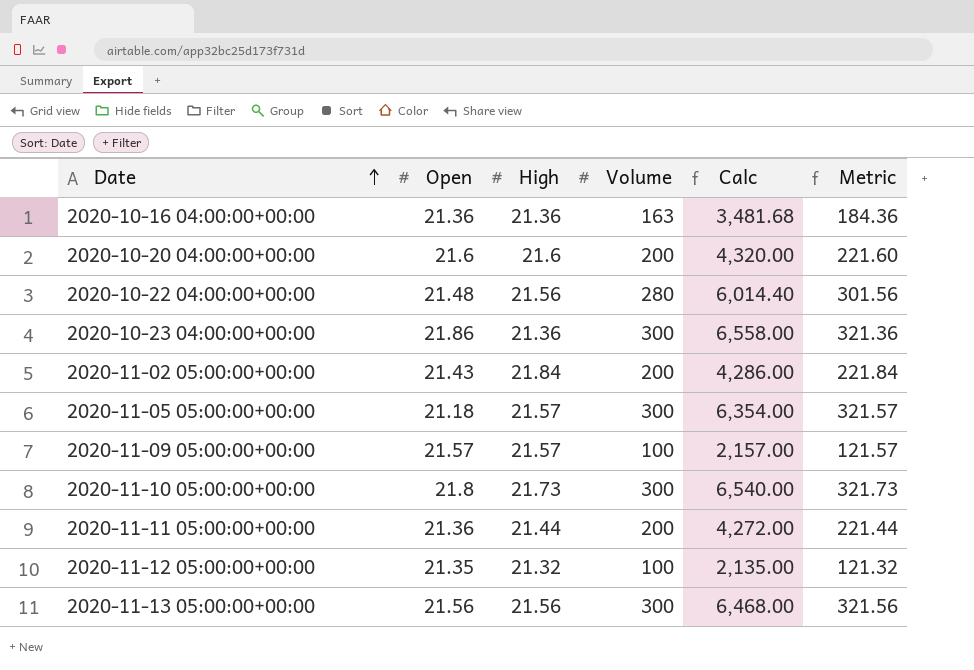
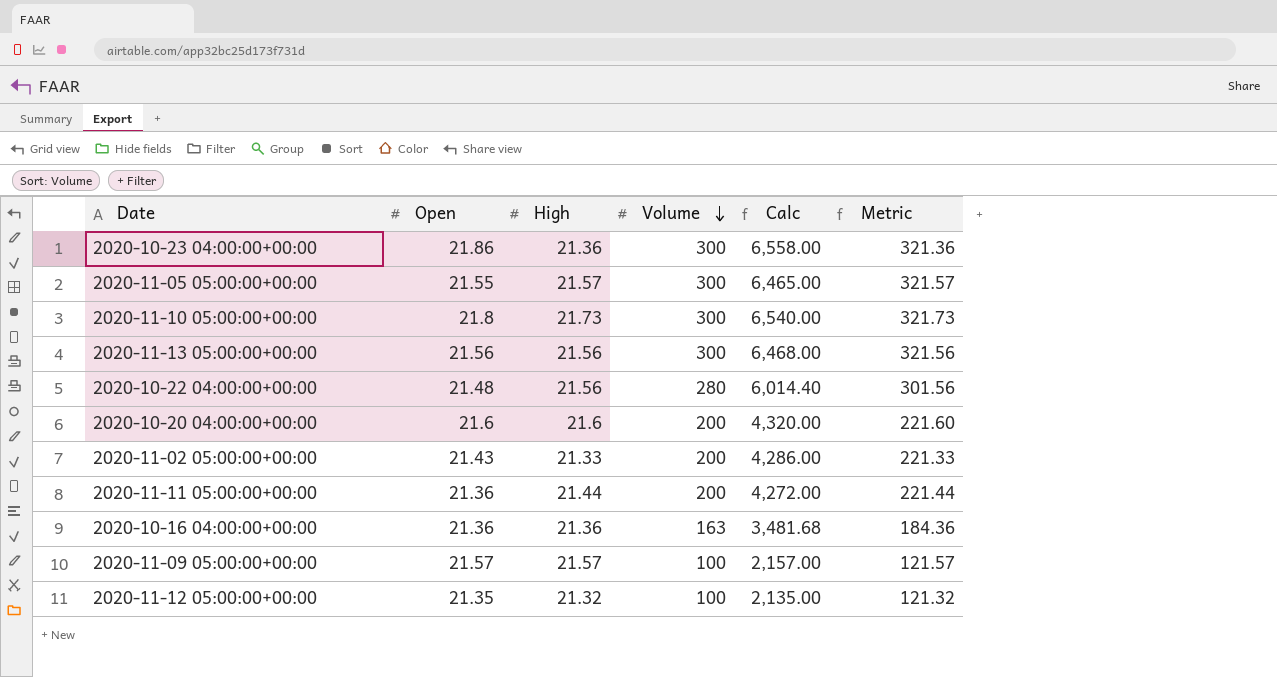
row order: Date ascending -> Volume descending
2020-11-05 05:00:00+00:00 | Open: 21.18 -> 21.55
2020-11-05 05:00:00+00:00 | Calc: 6,354.00 -> 6,465.00
2020-11-02 05:00:00+00:00 | High: 21.84 -> 21.33
2020-11-02 05:00:00+00:00 | Metric: 221.84 -> 221.33

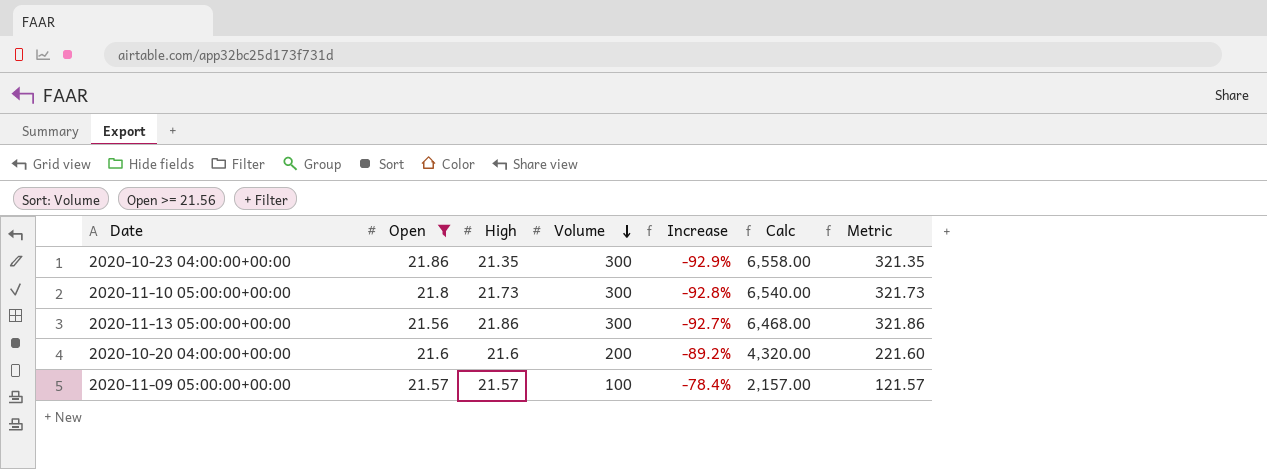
filter: none -> Open >= 21.56
column Increase | formula: none -> ([High] - [Volume]) / [Volume]
2020-10-23 04:00:00+00:00 | High: 21.36 -> 21.35
2020-10-23 04:00:00+00:00 | Metric: 321.36 -> 321.35
2020-11-13 05:00:00+00:00 | High: 21.56 -> 21.86
2020-11-13 05:00:00+00:00 | Metric: 321.56 -> 321.86

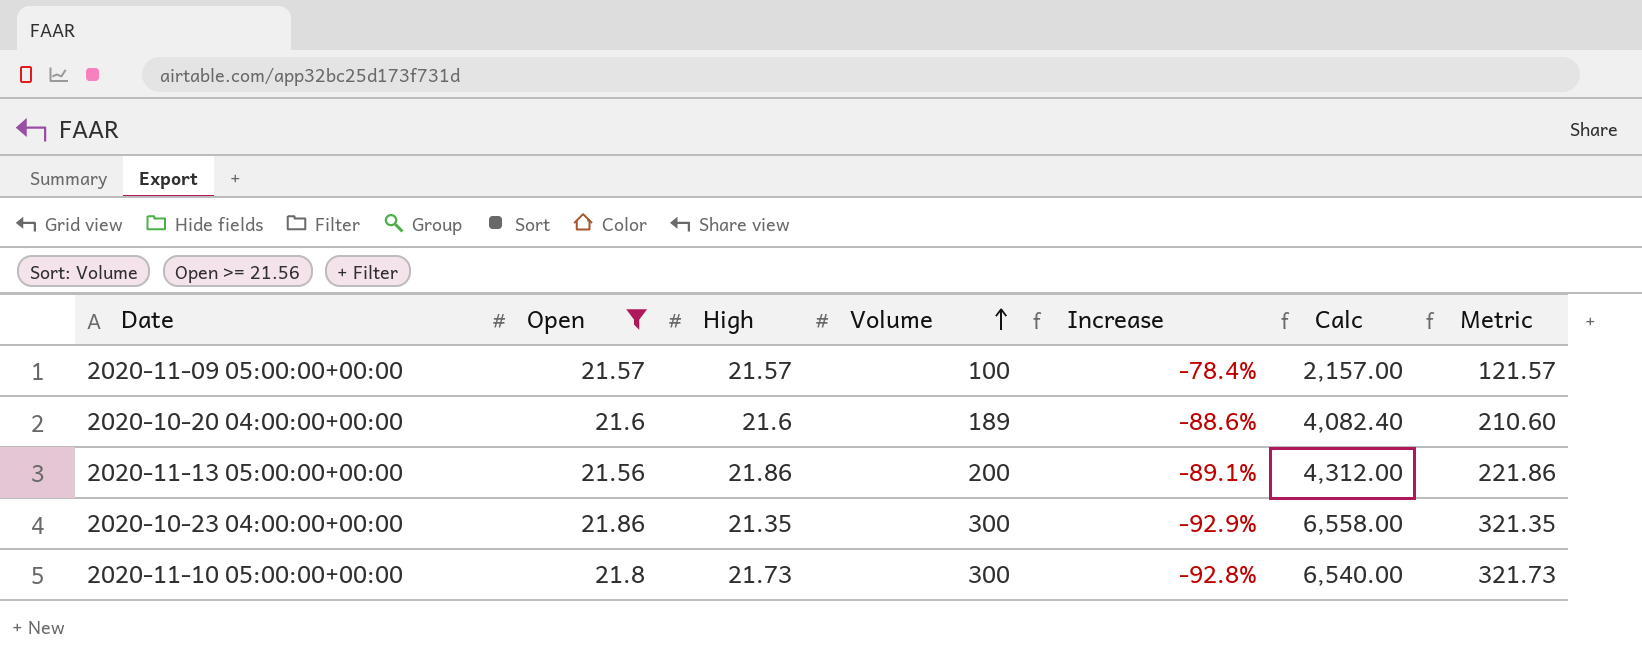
row order: Volume descending -> Volume ascending
2020-10-20 04:00:00+00:00 | Volume: 200 -> 189
2020-10-20 04:00:00+00:00 | Increase: -89.2% -> -88.6%
2020-10-20 04:00:00+00:00 | Calc: 4,320.00 -> 4,082.40
2020-10-20 04:00:00+00:00 | Metric: 221.60 -> 210.60
2020-11-13 05:00:00+00:00 | Volume: 300 -> 200
2020-11-13 05:00:00+00:00 | Increase: -92.7% -> -89.1%
2020-11-13 05:00:00+00:00 | Calc: 6,468.00 -> 4,312.00
2020-11-13 05:00:00+00:00 | Metric: 321.86 -> 221.86

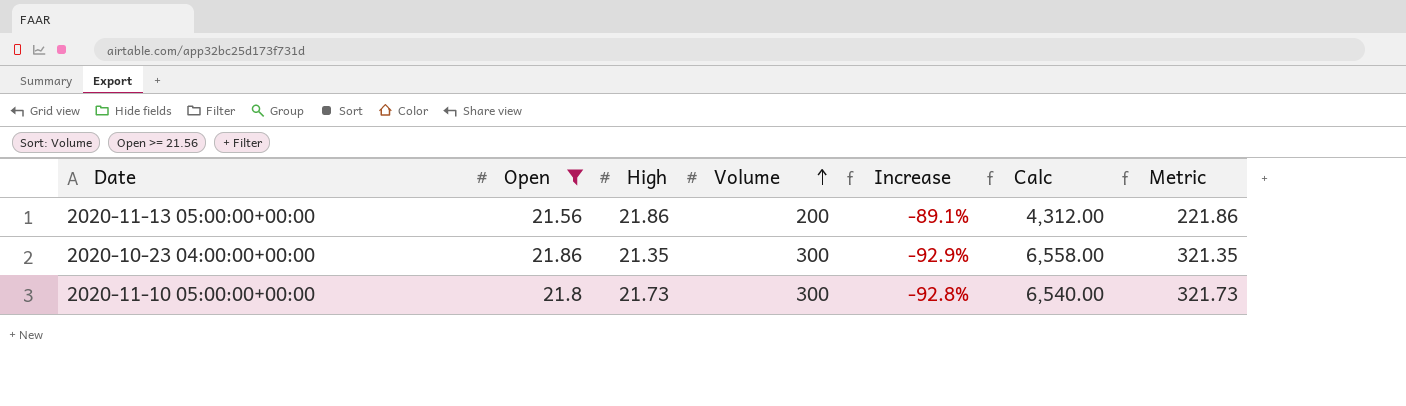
row 2020-11-09 05:00:00+00:00: 21.57 | 21.57 | 100 | -78.4% | 2,157.00 | 121.57 -> none
row 2020-10-20 04:00:00+00:00: 21.6 | 21.6 | 189 | -88.6% | 4,082.40 | 210.60 -> none

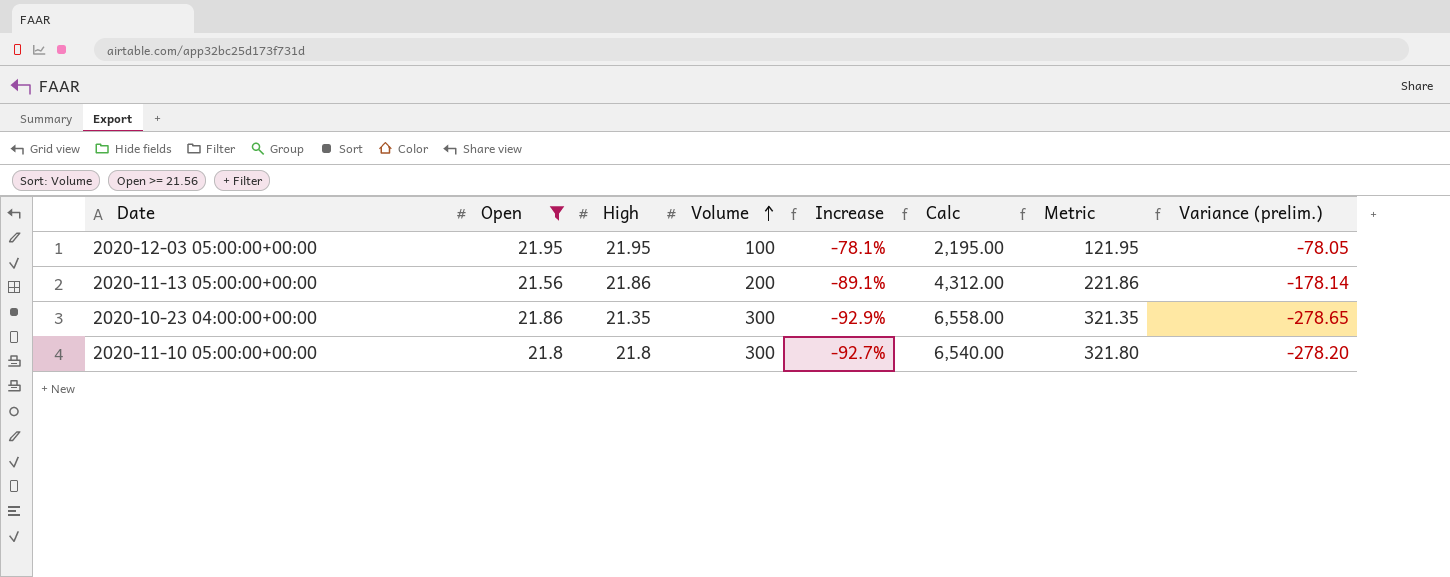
column Variance (prelim.) | formula: none -> [High] - [Volume]
row 2020-12-03 05:00:00+00:00: none -> 21.95 | 21.95 | 100 | -78.1% | 2,195.00 | 121.95 | -78.05
2020-11-10 05:00:00+00:00 | High: 21.73 -> 21.8
2020-11-10 05:00:00+00:00 | Increase: -92.8% -> -92.7%
2020-11-10 05:00:00+00:00 | Metric: 321.73 -> 321.80

